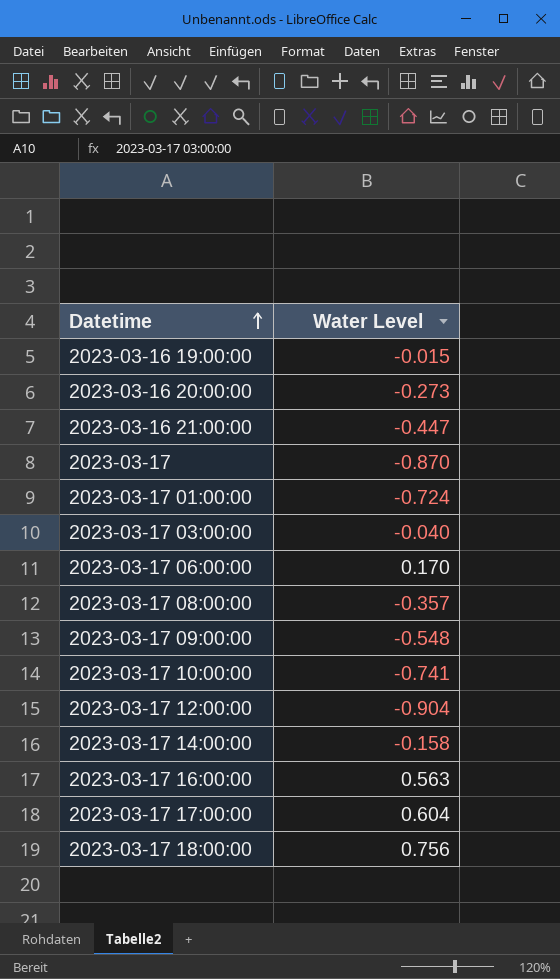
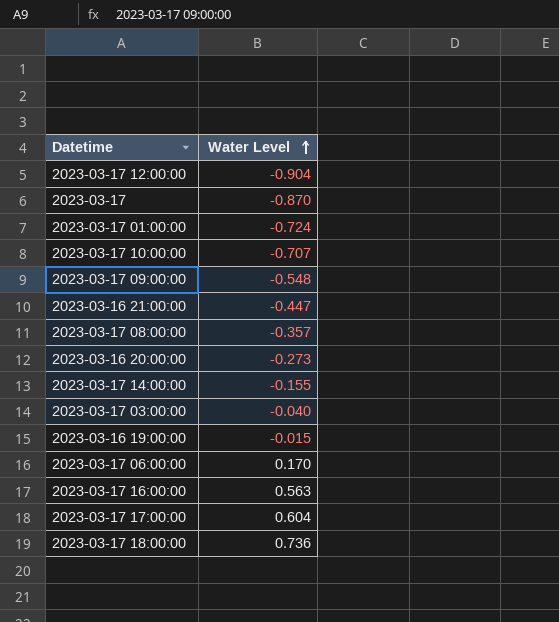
row order: Datetime ascending -> Water Level ascending
2023-03-17 10:00:00 | Water Level: -0.741 -> -0.707
2023-03-17 14:00:00 | Water Level: -0.158 -> -0.155
2023-03-17 18:00:00 | Water Level: 0.756 -> 0.736

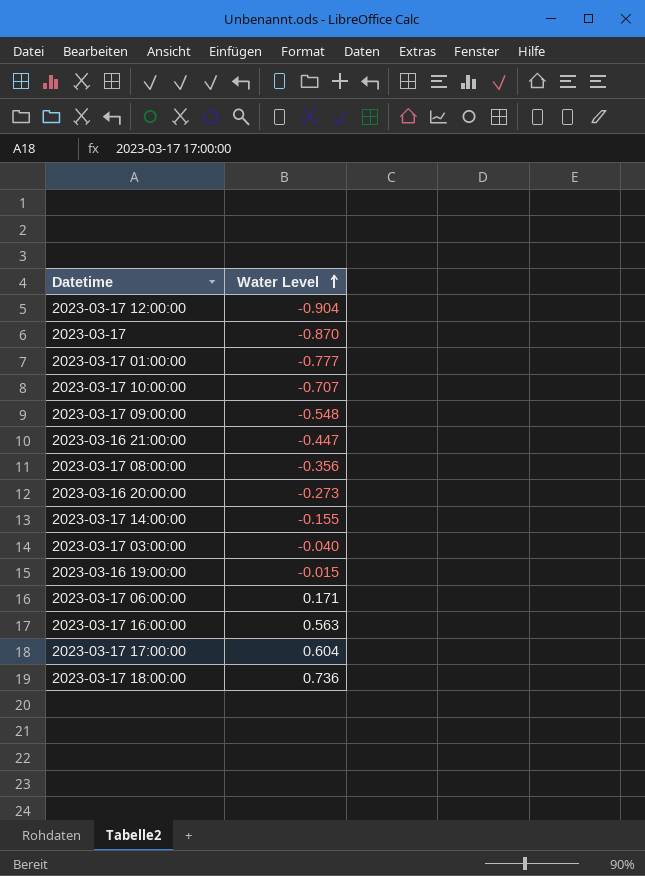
2023-03-17 01:00:00 | Water Level: -0.724 -> -0.777
2023-03-17 08:00:00 | Water Level: -0.357 -> -0.356
2023-03-17 06:00:00 | Water Level: 0.170 -> 0.171

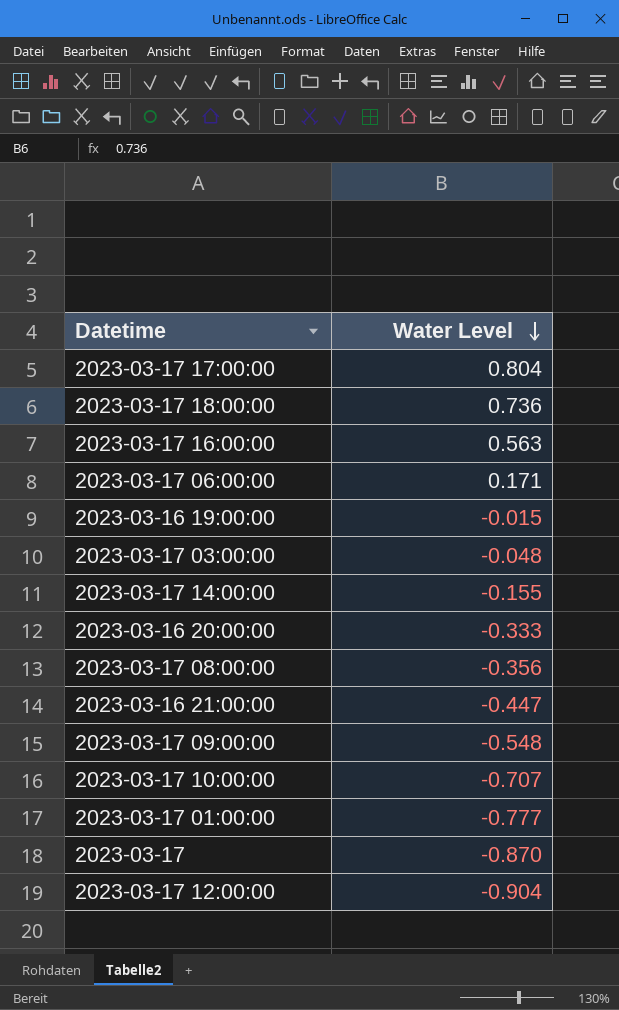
row order: Water Level ascending -> Water Level descending
2023-03-17 17:00:00 | Water Level: 0.604 -> 0.804
2023-03-17 03:00:00 | Water Level: -0.040 -> -0.048
2023-03-16 20:00:00 | Water Level: -0.273 -> -0.333

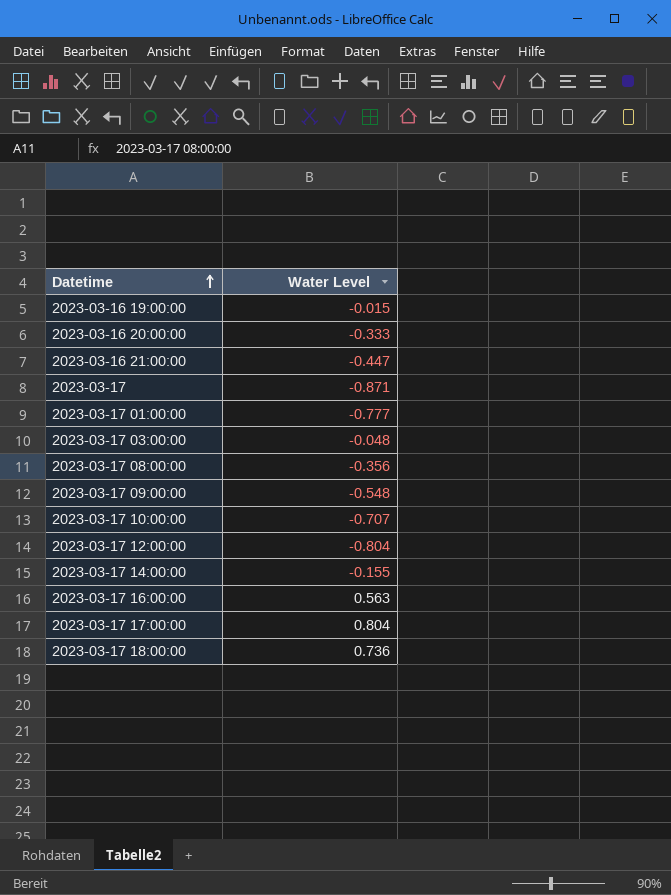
row order: Water Level descending -> Datetime ascending
row 2023-03-17 06:00:00: 0.171 -> none
2023-03-17 | Water Level: -0.870 -> -0.871
2023-03-17 12:00:00 | Water Level: -0.904 -> -0.804

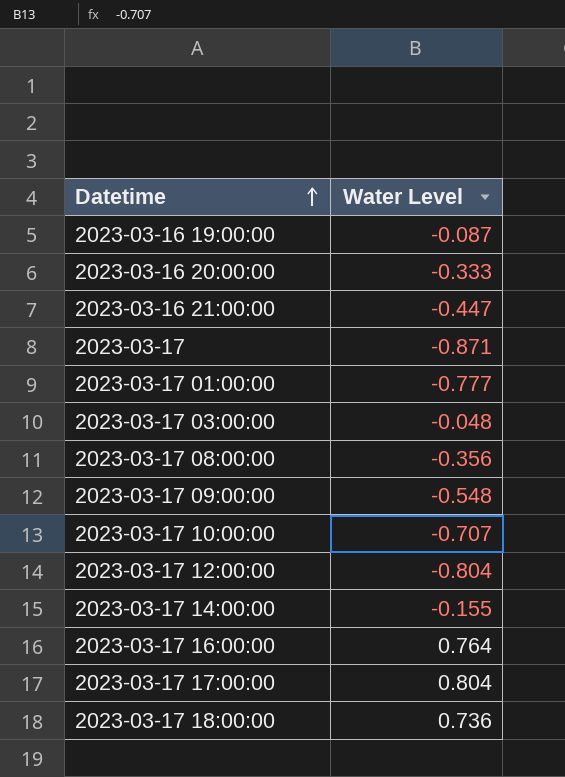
2023-03-16 19:00:00 | Water Level: -0.015 -> -0.087
2023-03-17 16:00:00 | Water Level: 0.563 -> 0.764

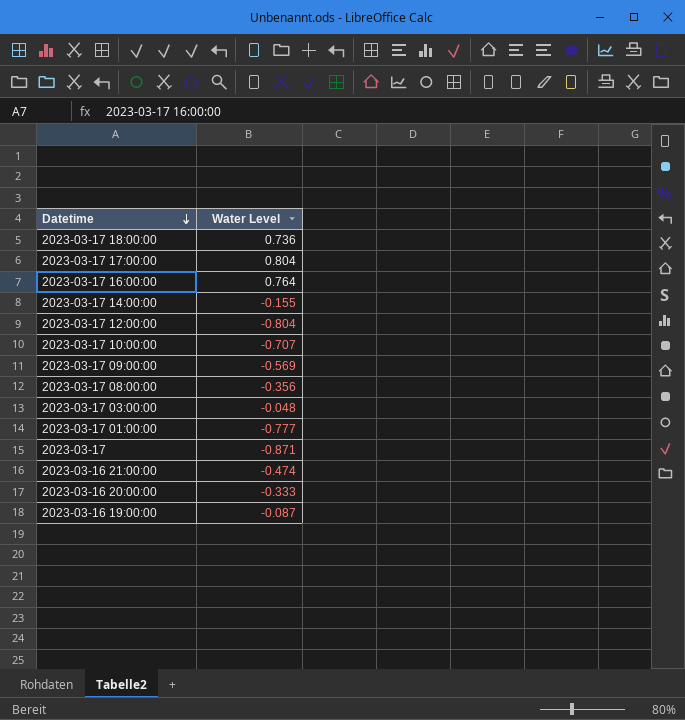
row order: Datetime ascending -> Datetime descending
2023-03-17 09:00:00 | Water Level: -0.548 -> -0.569
2023-03-16 21:00:00 | Water Level: -0.447 -> -0.474

